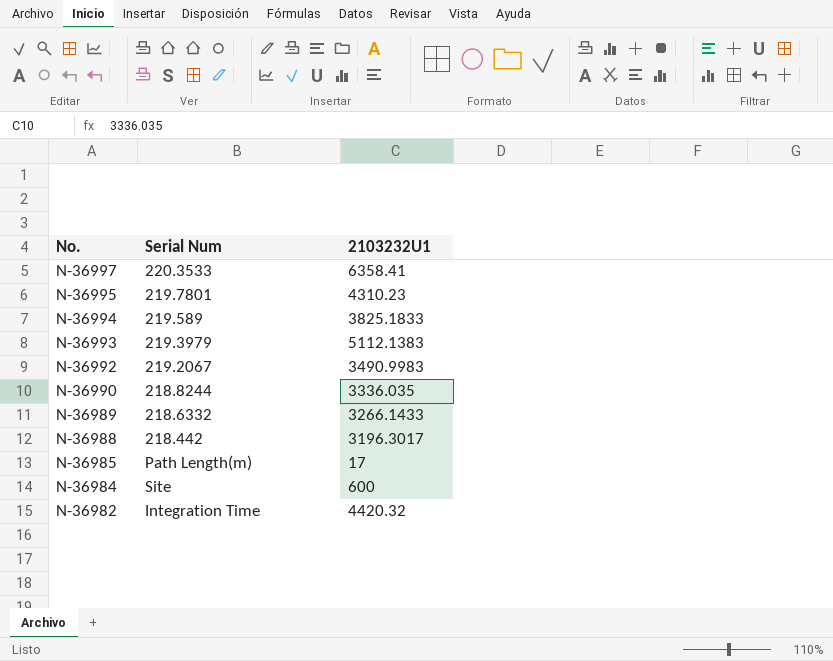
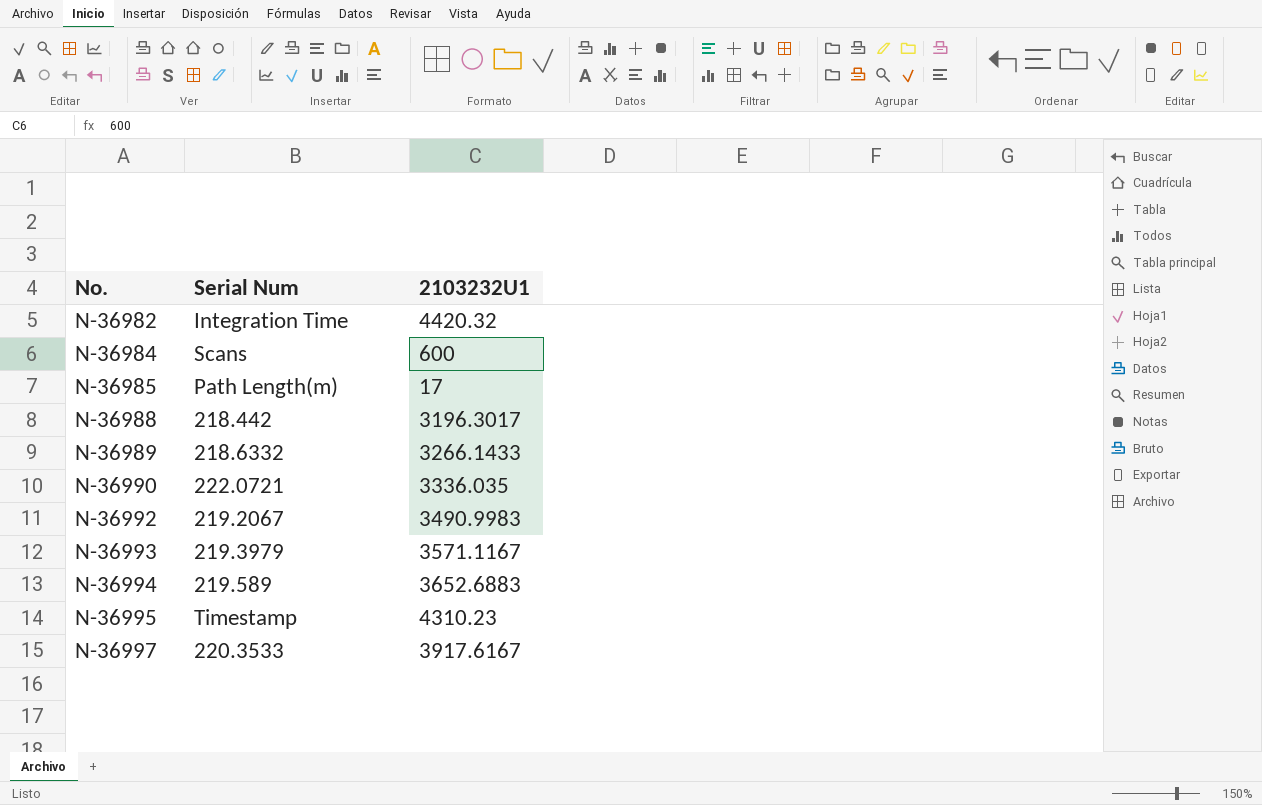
row order: No. descending -> No. ascending
N-36984 | Serial Num: Site -> Scans
N-36990 | Serial Num: 218.8244 -> 222.0721
N-36993 | 2103232U1: 5112.1383 -> 3571.1167
N-36994 | 2103232U1: 3825.1833 -> 3652.6883
N-36995 | Serial Num: 219.7801 -> Timestamp
N-36997 | 2103232U1: 6358.41 -> 3917.6167

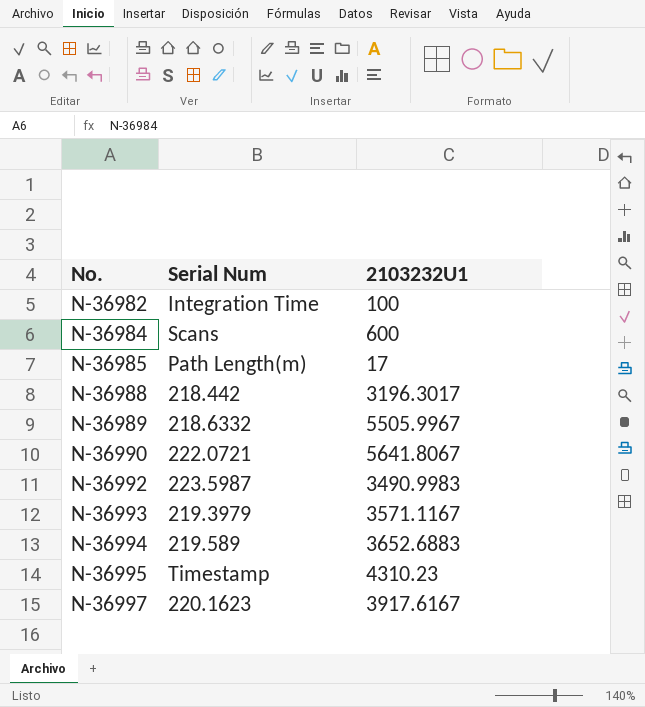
N-36982 | 2103232U1: 4420.32 -> 100
N-36989 | 2103232U1: 3266.1433 -> 5505.9967
N-36990 | 2103232U1: 3336.035 -> 5641.8067
N-36992 | Serial Num: 219.2067 -> 223.5987
N-36997 | Serial Num: 220.3533 -> 220.1623

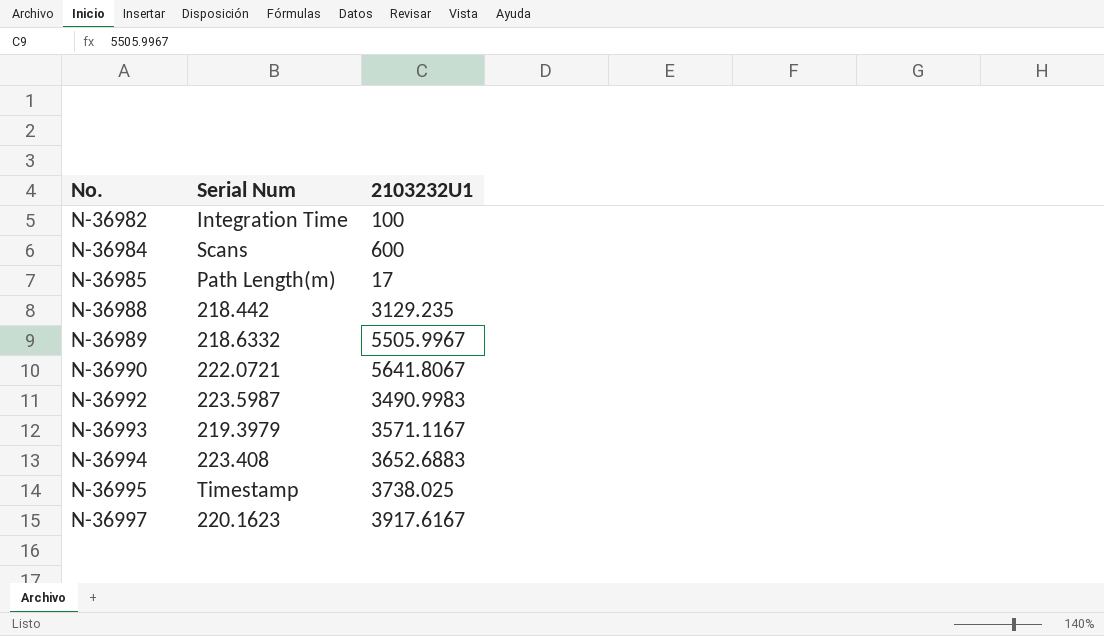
N-36988 | 2103232U1: 3196.3017 -> 3129.235
N-36994 | Serial Num: 219.589 -> 223.408
N-36995 | 2103232U1: 4310.23 -> 3738.025

